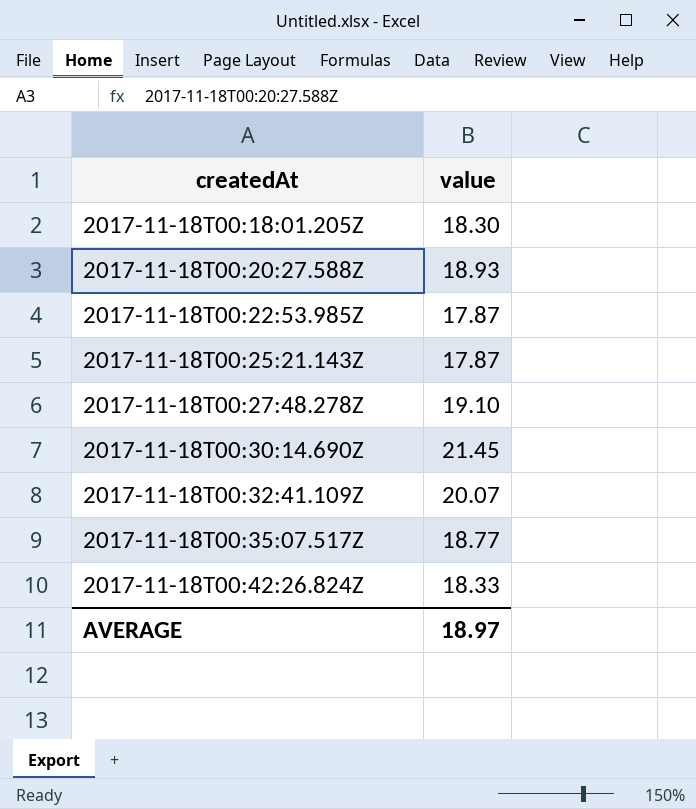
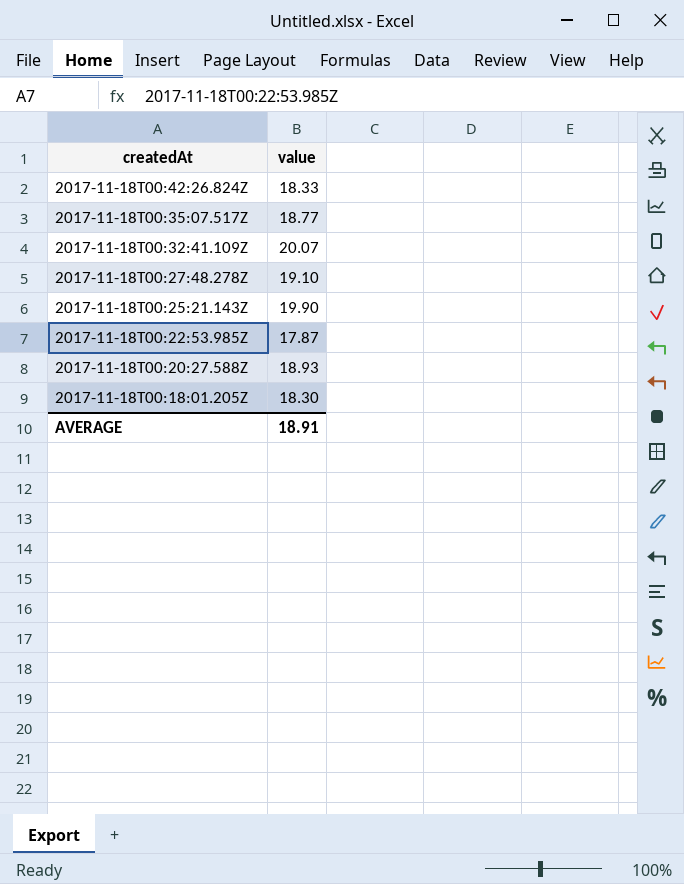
row order: createdAt ascending -> createdAt descending
row 2017-11-18T00:30:14.690Z: 21.45 -> none
2017-11-18T00:25:21.143Z | value: 17.87 -> 19.90
AVERAGE | value: 18.97 -> 18.91

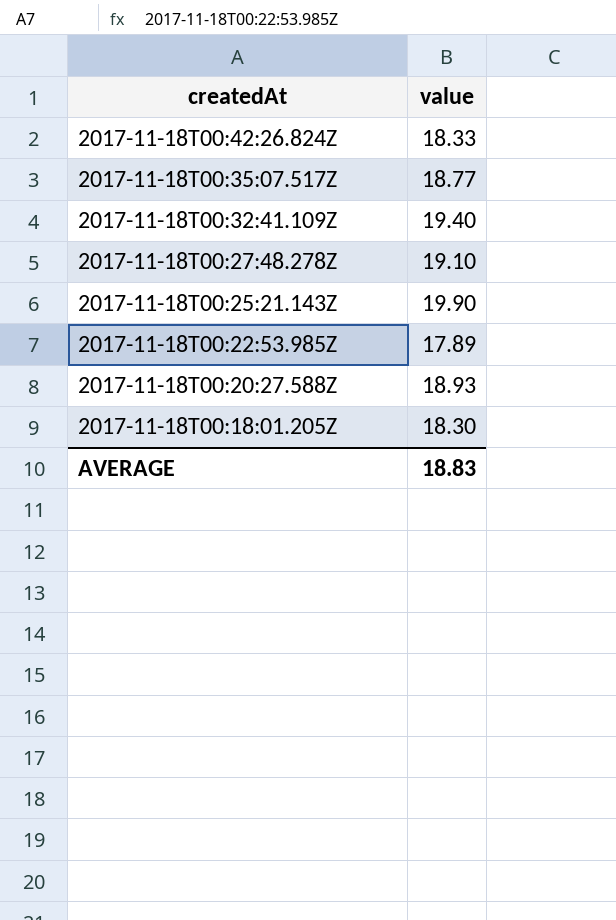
2017-11-18T00:32:41.109Z | value: 20.07 -> 19.40
2017-11-18T00:22:53.985Z | value: 17.87 -> 17.89
AVERAGE | value: 18.91 -> 18.83

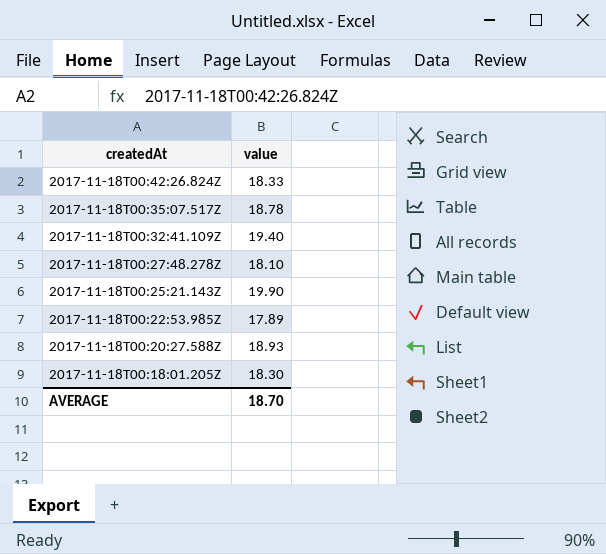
2017-11-18T00:35:07.517Z | value: 18.77 -> 18.78
2017-11-18T00:27:48.278Z | value: 19.10 -> 18.10
AVERAGE | value: 18.83 -> 18.70

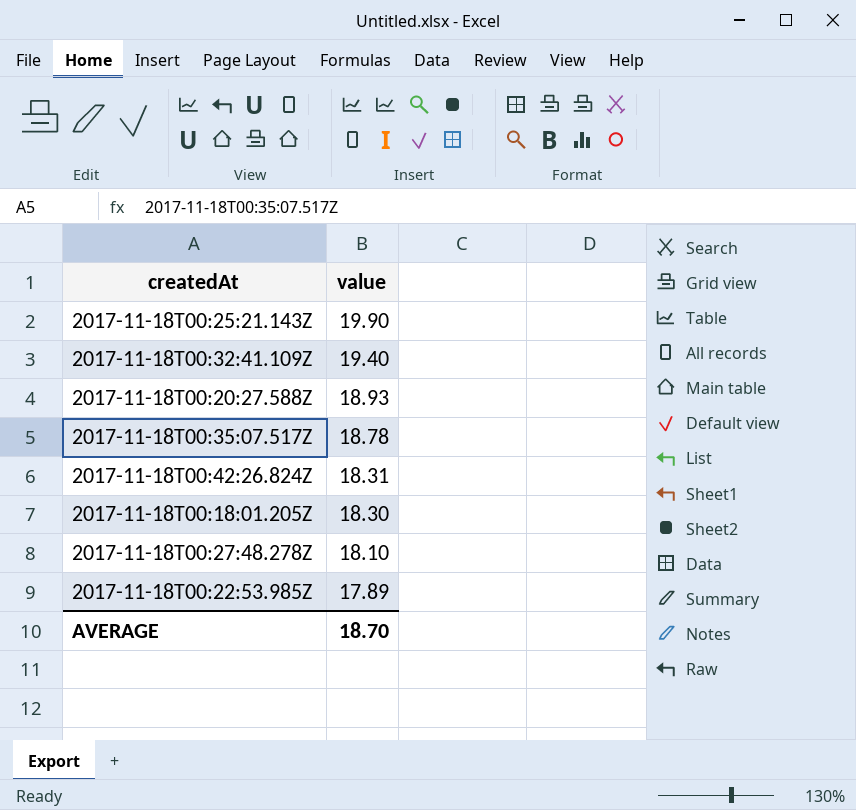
row order: createdAt descending -> value descending
2017-11-18T00:42:26.824Z | value: 18.33 -> 18.31

